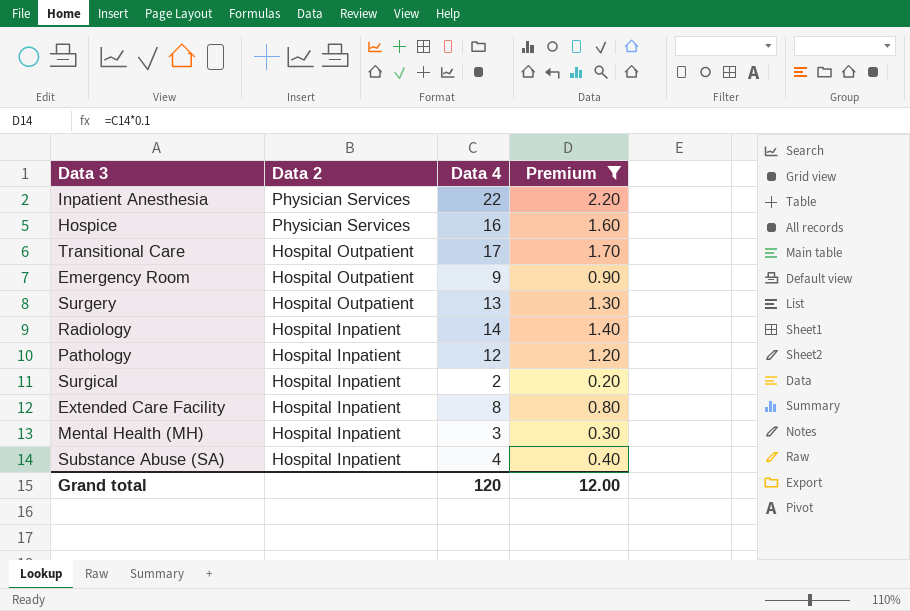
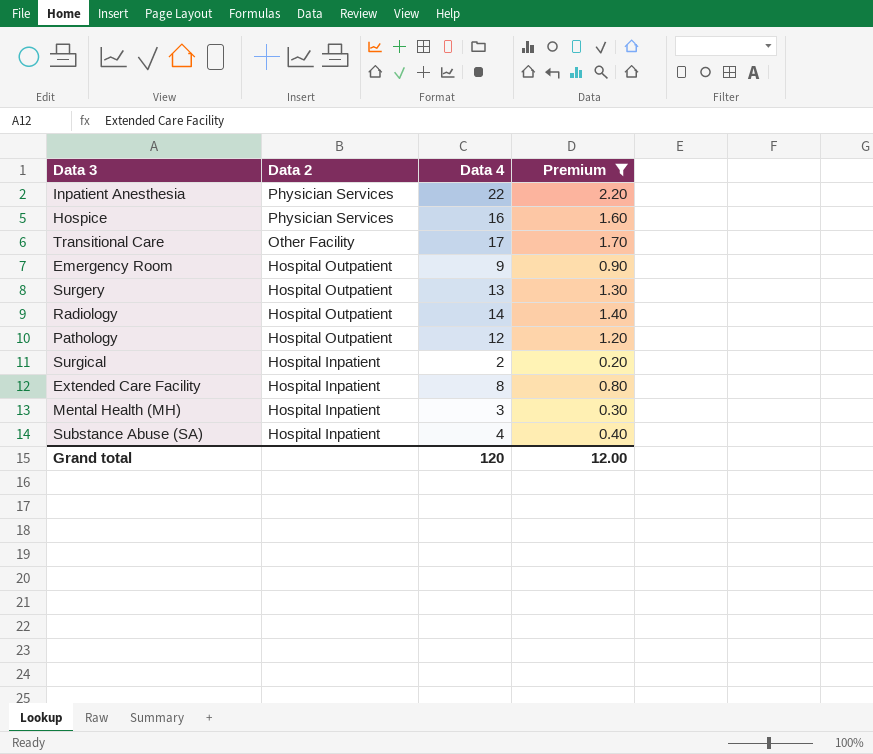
Transitional Care | Data 2: Hospital Outpatient -> Other Facility
Radiology | Data 2: Hospital Inpatient -> Hospital Outpatient
Pathology | Data 2: Hospital Inpatient -> Hospital Outpatient

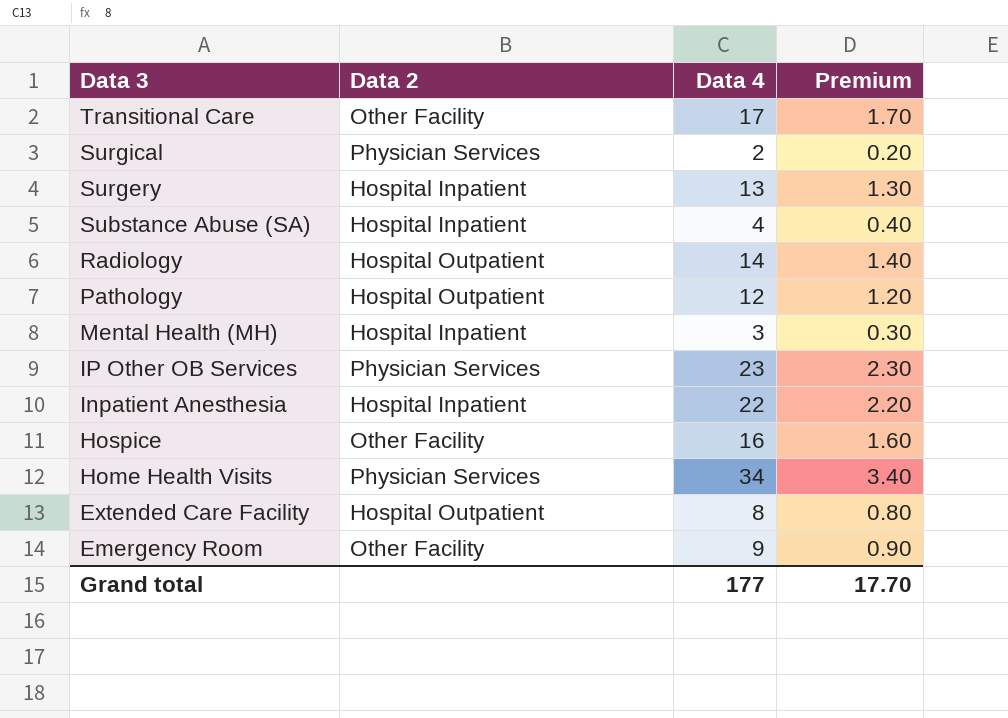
filter: Premium <= 2.20 -> none
row order: Data 2 descending -> Data 3 descending
Surgical | Data 2: Hospital Inpatient -> Physician Services
Surgery | Data 2: Hospital Outpatient -> Hospital Inpatient
Inpatient Anesthesia | Data 2: Physician Services -> Hospital Inpatient
Hospice | Data 2: Physician Services -> Other Facility
Extended Care Facility | Data 2: Hospital Inpatient -> Hospital Outpatient
Emergency Room | Data 2: Hospital Outpatient -> Other Facility
Grand total | Data 4: 120 -> 177
Grand total | Premium: 12.00 -> 17.70

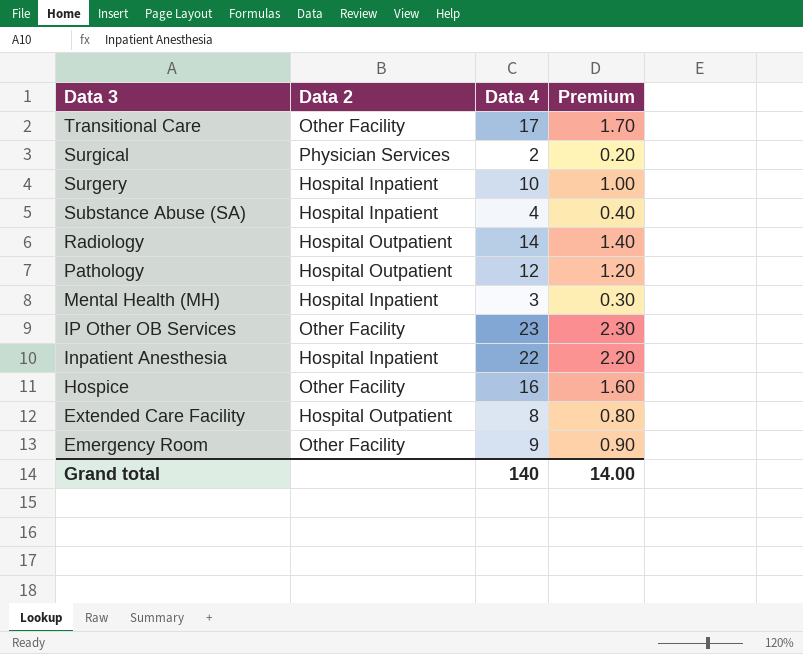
row Home Health Visits: Physician Services | 34 | 3.40 -> none
Surgery | Data 4: 13 -> 10
Surgery | Premium: 1.30 -> 1.00
IP Other OB Services | Data 2: Physician Services -> Other Facility
Grand total | Data 4: 177 -> 140
Grand total | Premium: 17.70 -> 14.00

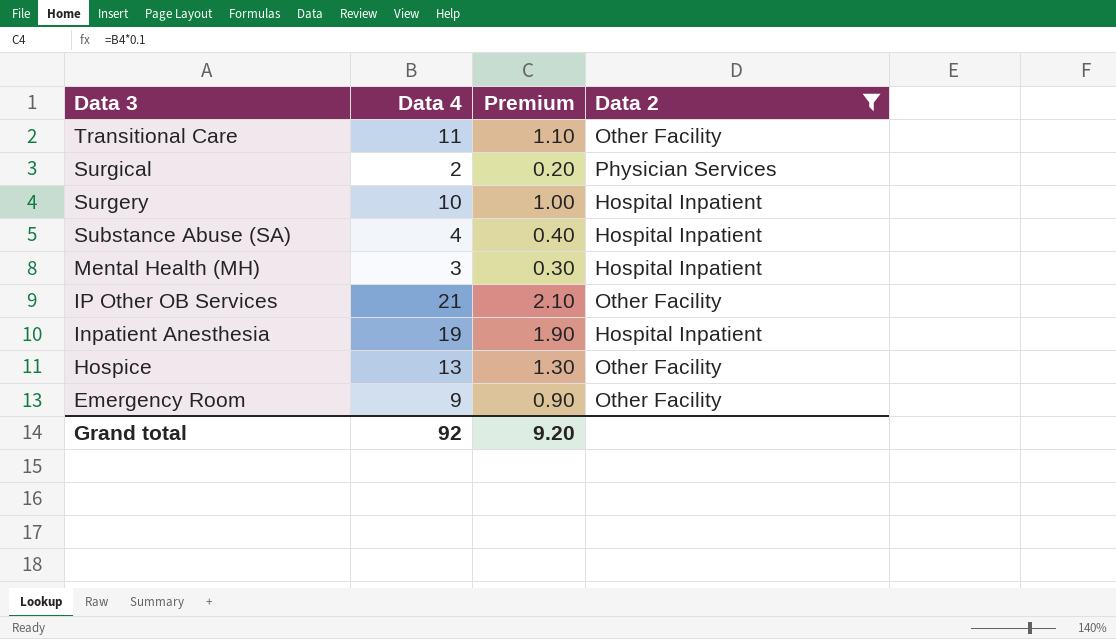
filter: none -> Data 2 != Hospital Outpatient
column Data 2 | position: 2 -> 4
Transitional Care | Data 4: 17 -> 11
Transitional Care | Premium: 1.70 -> 1.10
IP Other OB Services | Data 4: 23 -> 21
IP Other OB Services | Premium: 2.30 -> 2.10
Inpatient Anesthesia | Data 4: 22 -> 19
Inpatient Anesthesia | Premium: 2.20 -> 1.90
Hospice | Data 4: 16 -> 13
Hospice | Premium: 1.60 -> 1.30
Grand total | Data 4: 140 -> 92
Grand total | Premium: 14.00 -> 9.20

